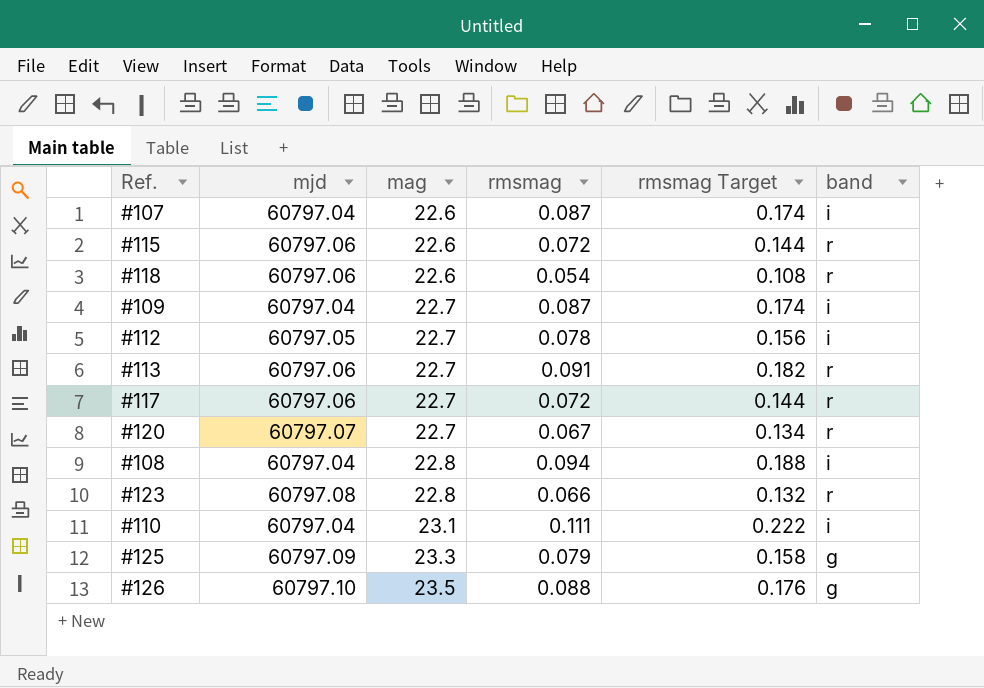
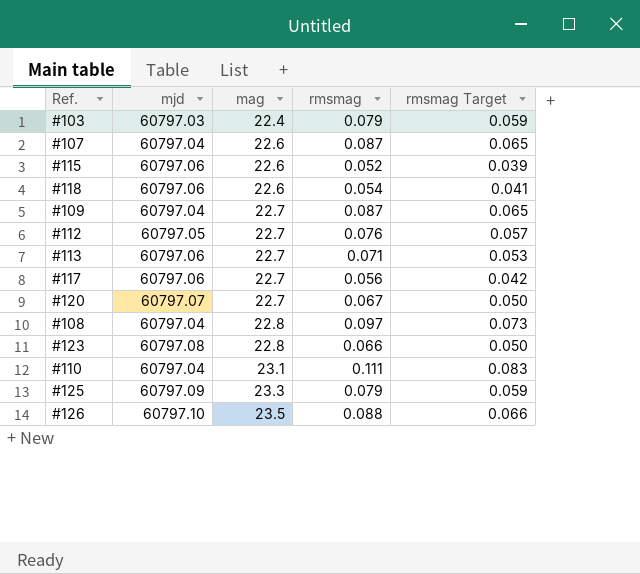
column band | position: 6 -> none
column rmsmag Target | formula: [rmsmag] * 2 -> [rmsmag] * 0.75
row #103: none -> 60797.03 | 22.4 | 0.079 | 0.059
#115 | rmsmag: 0.072 -> 0.052
#112 | rmsmag: 0.078 -> 0.076
#113 | rmsmag: 0.091 -> 0.071
#117 | rmsmag: 0.072 -> 0.056
#108 | rmsmag: 0.094 -> 0.097

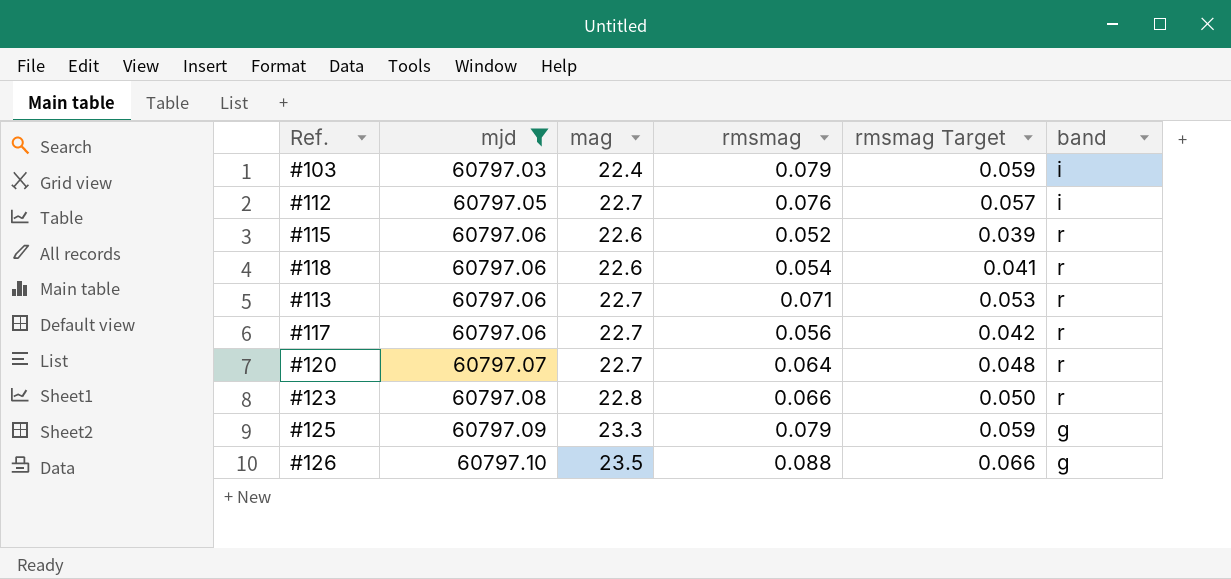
filter: none -> mjd != 60797.04
row order: mag ascending -> mjd ascending
column band | position: none -> 6
#120 | rmsmag: 0.067 -> 0.064
#120 | rmsmag Target: 0.050 -> 0.048

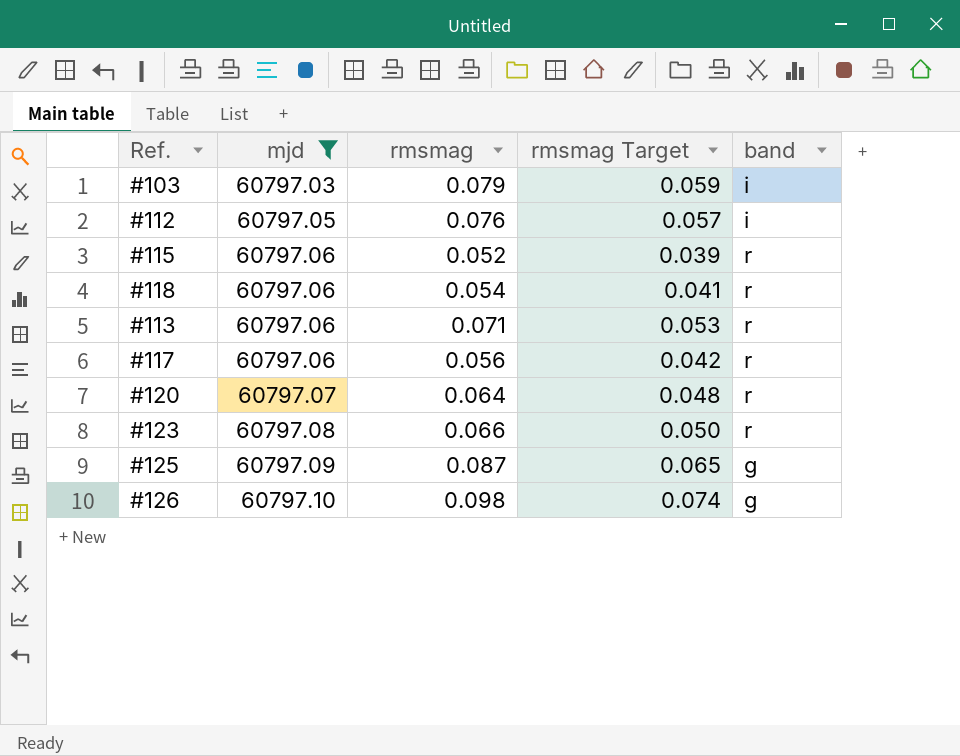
column mag | position: 3 -> none
#125 | rmsmag: 0.079 -> 0.087
#125 | rmsmag Target: 0.059 -> 0.065
#126 | rmsmag: 0.088 -> 0.098
#126 | rmsmag Target: 0.066 -> 0.074

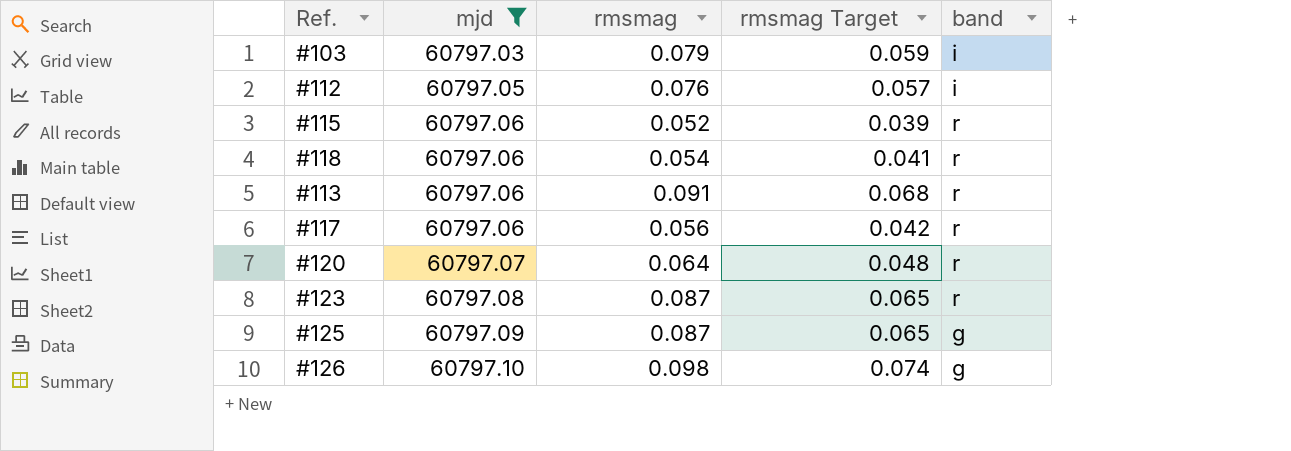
#113 | rmsmag: 0.071 -> 0.091
#113 | rmsmag Target: 0.053 -> 0.068
#123 | rmsmag: 0.066 -> 0.087
#123 | rmsmag Target: 0.050 -> 0.065

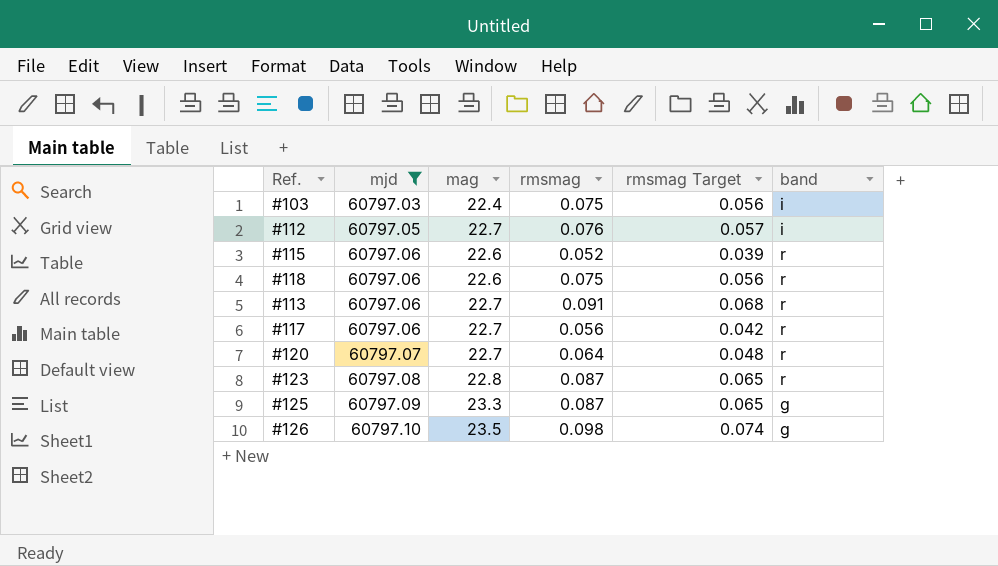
column mag | position: none -> 3
#103 | rmsmag: 0.079 -> 0.075
#103 | rmsmag Target: 0.059 -> 0.056
#118 | rmsmag: 0.054 -> 0.075
#118 | rmsmag Target: 0.041 -> 0.056

